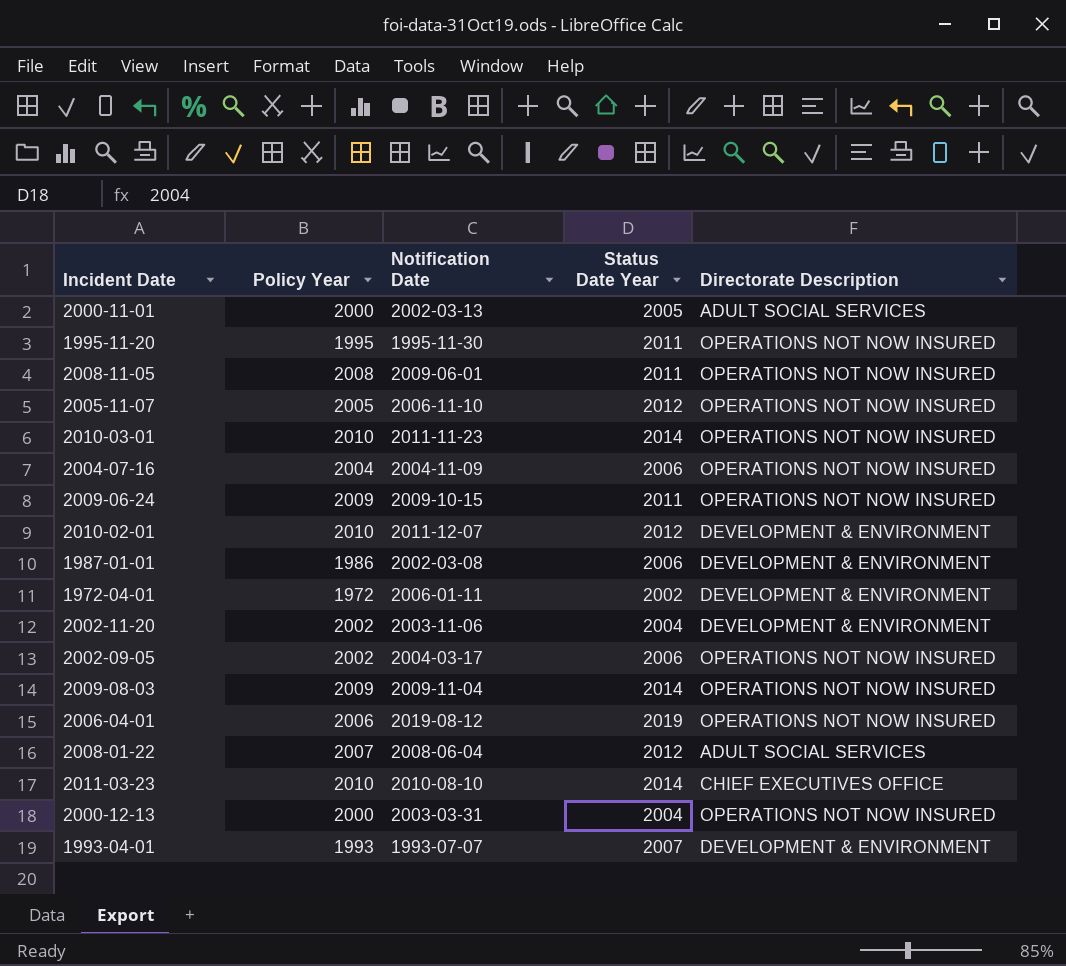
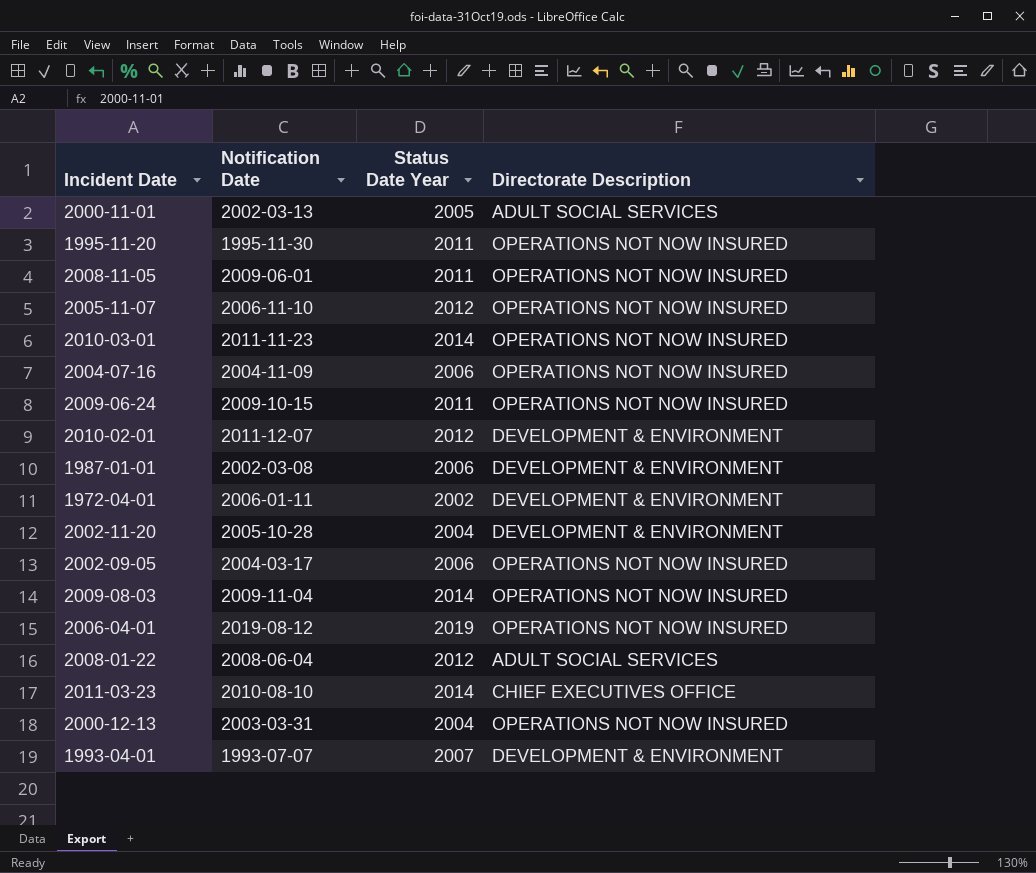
column Policy Year | position: 2 -> none
2002-11-20 | Notification Date: 2003-11-06 -> 2005-10-28

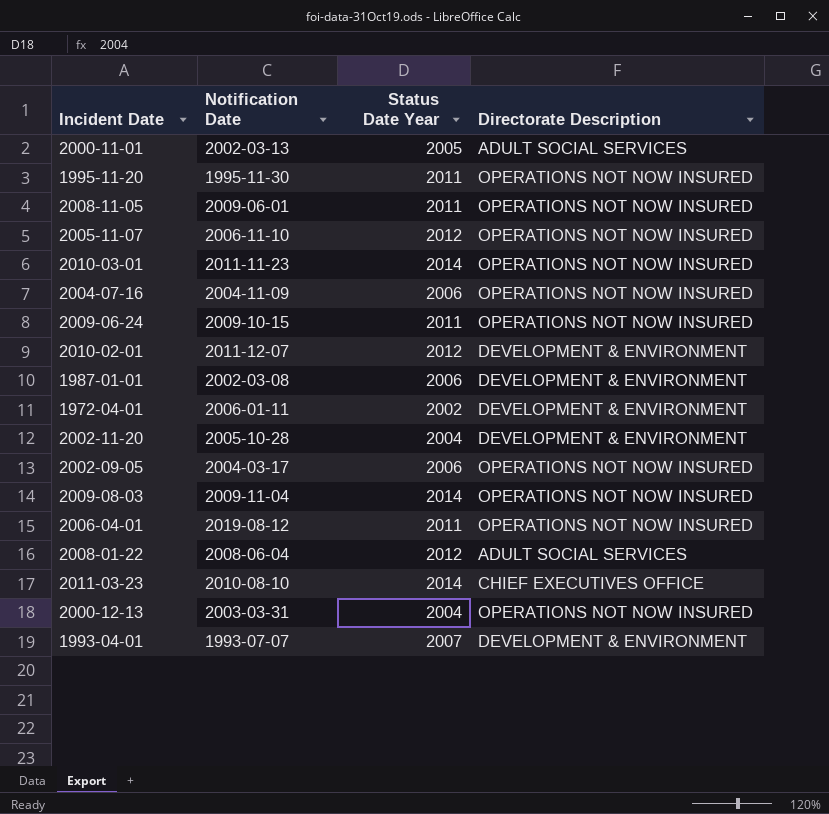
2006-04-01 | Status Date Year: 2019 -> 2011

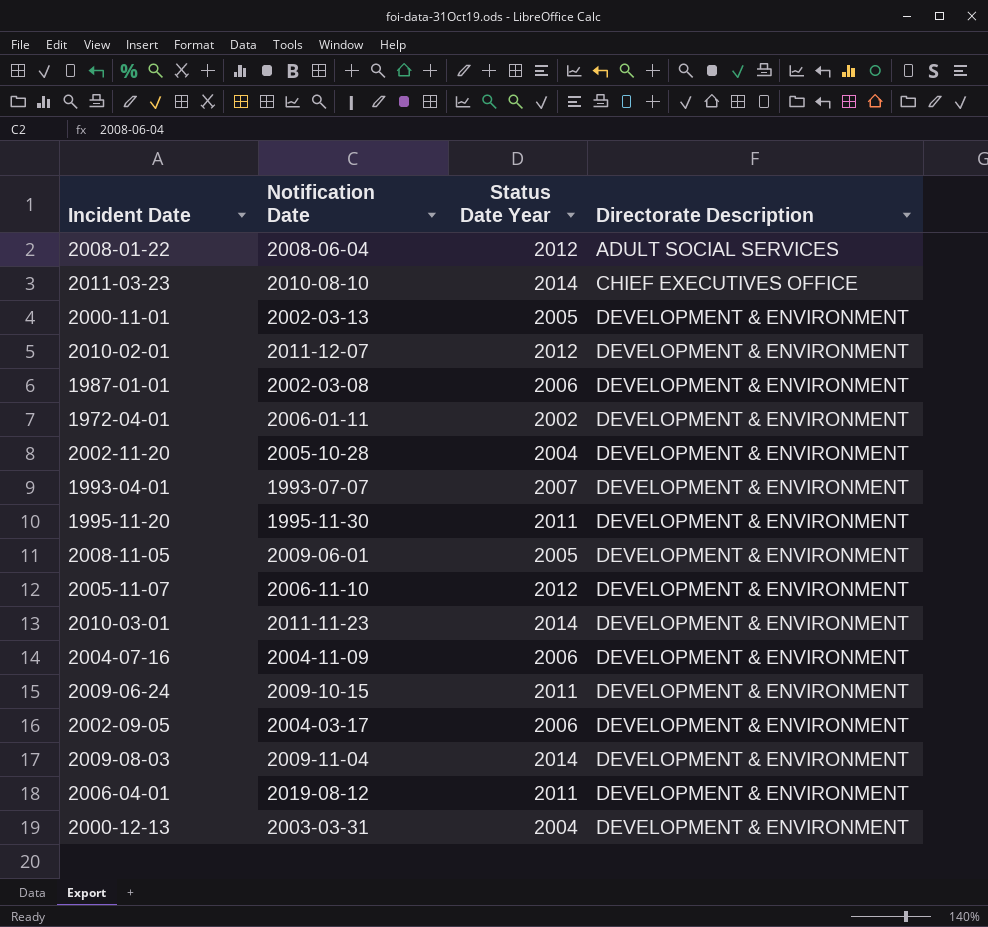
row order: none -> Directorate Description ascending
2000-11-01 | Directorate Description: ADULT SOCIAL SERVICES -> DEVELOPMENT & ENVIRONMENT
1995-11-20 | Directorate Description: OPERATIONS NOT NOW INSURED -> DEVELOPMENT & ENVIRONMENT
2008-11-05 | Status Date Year: 2011 -> 2005
2008-11-05 | Directorate Description: OPERATIONS NOT NOW INSURED -> DEVELOPMENT & ENVIRONMENT
2005-11-07 | Directorate Description: OPERATIONS NOT NOW INSURED -> DEVELOPMENT & ENVIRONMENT
2010-03-01 | Directorate Description: OPERATIONS NOT NOW INSURED -> DEVELOPMENT & ENVIRONMENT
2004-07-16 | Directorate Description: OPERATIONS NOT NOW INSURED -> DEVELOPMENT & ENVIRONMENT
2009-06-24 | Directorate Description: OPERATIONS NOT NOW INSURED -> DEVELOPMENT & ENVIRONMENT
2002-09-05 | Directorate Description: OPERATIONS NOT NOW INSURED -> DEVELOPMENT & ENVIRONMENT
2009-08-03 | Directorate Description: OPERATIONS NOT NOW INSURED -> DEVELOPMENT & ENVIRONMENT
2006-04-01 | Directorate Description: OPERATIONS NOT NOW INSURED -> DEVELOPMENT & ENVIRONMENT
2000-12-13 | Directorate Description: OPERATIONS NOT NOW INSURED -> DEVELOPMENT & ENVIRONMENT

